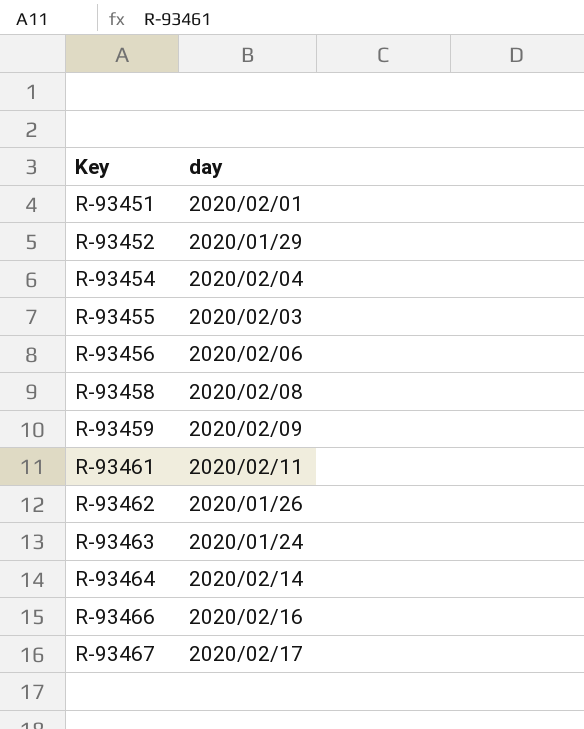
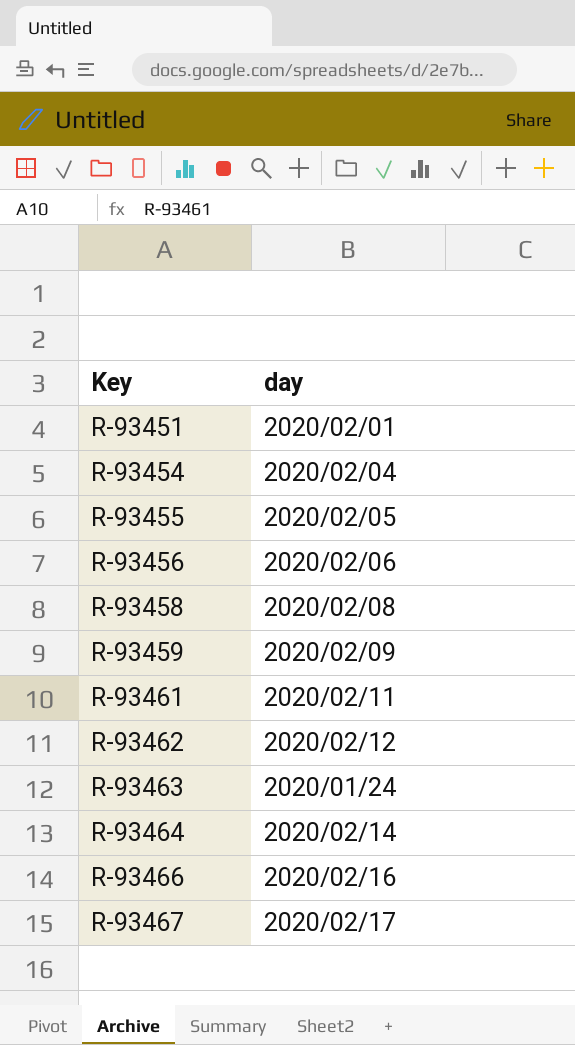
row R-93452: 2020/01/29 -> none
R-93455 | day: 2020/02/03 -> 2020/02/05
R-93462 | day: 2020/01/26 -> 2020/02/12

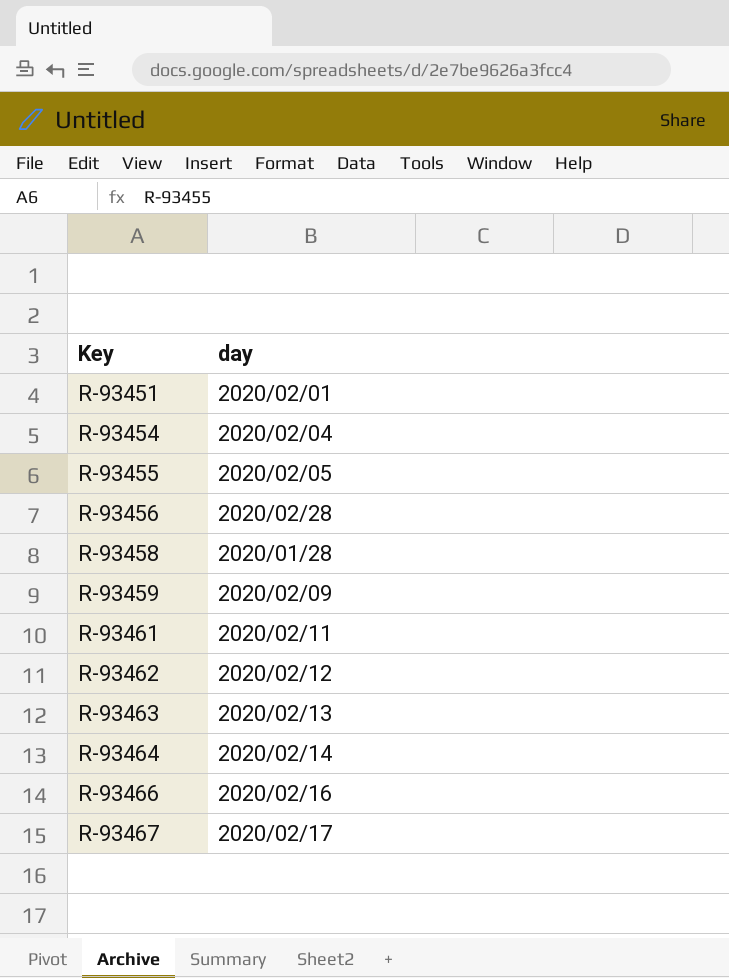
R-93456 | day: 2020/02/06 -> 2020/02/28
R-93458 | day: 2020/02/08 -> 2020/01/28
R-93463 | day: 2020/01/24 -> 2020/02/13

